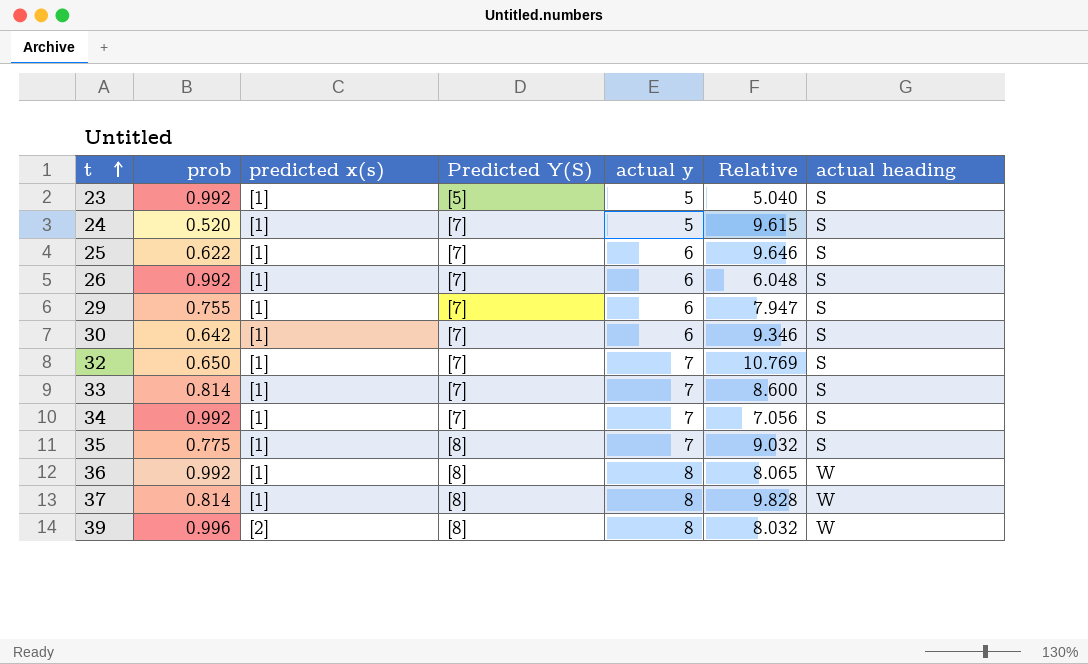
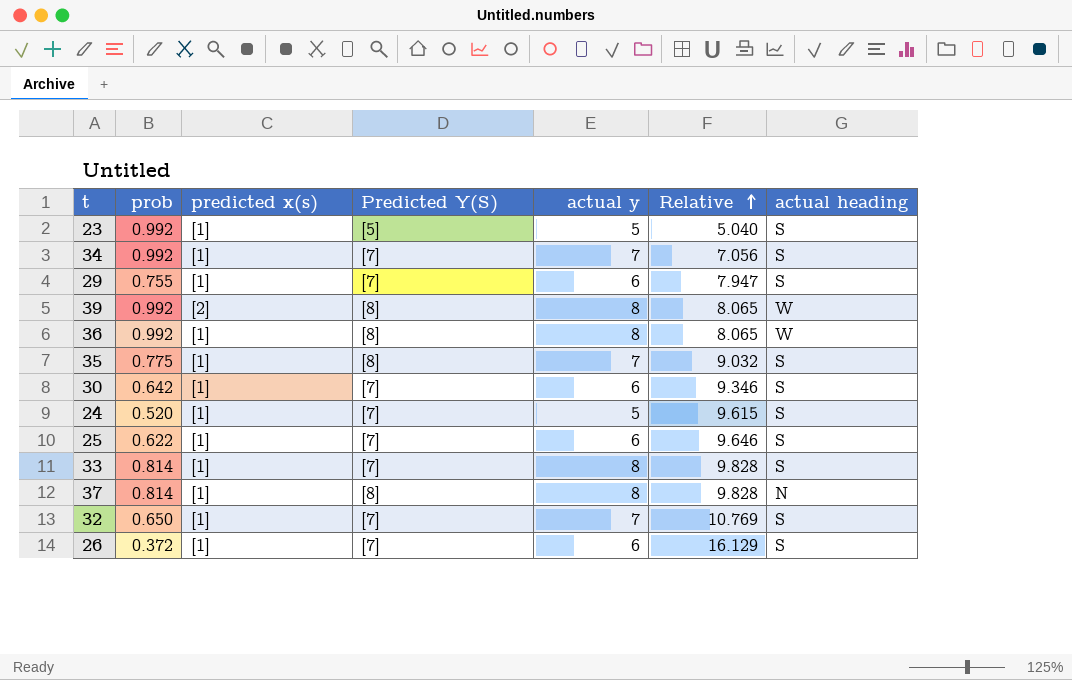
row order: t ascending -> Relative ascending
39 | prob: 0.996 -> 0.992
39 | Relative: 8.032 -> 8.065
33 | actual y: 7 -> 8
33 | Relative: 8.600 -> 9.828
37 | actual heading: W -> N
26 | prob: 0.992 -> 0.372
26 | Relative: 6.048 -> 16.129

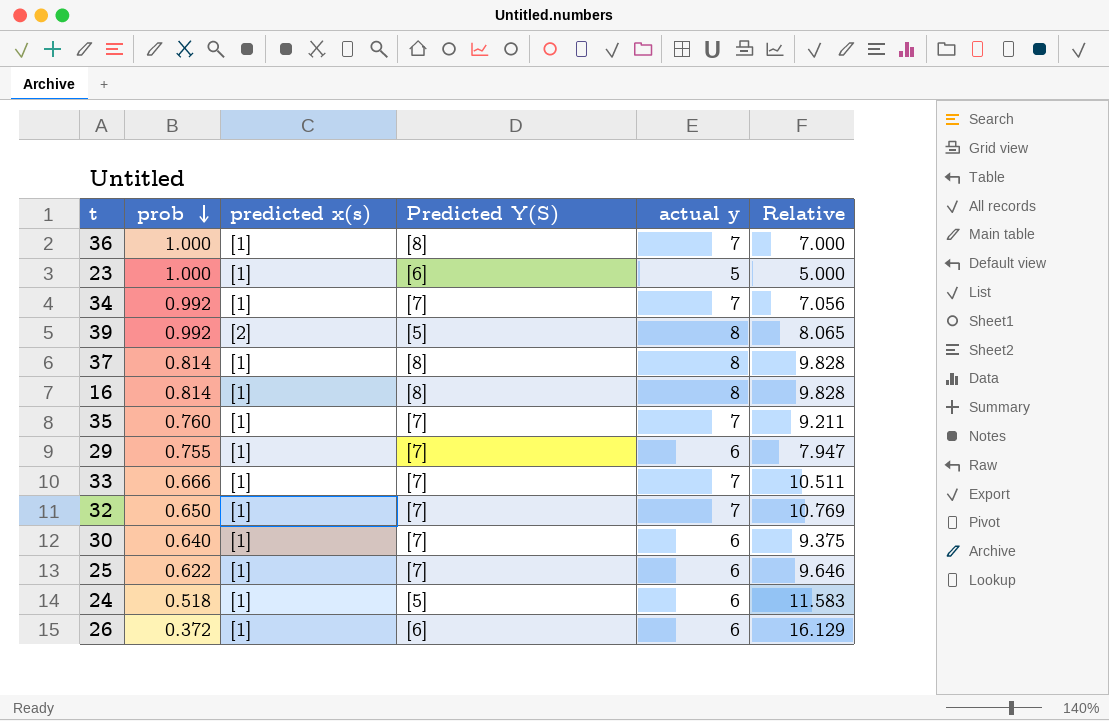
row order: Relative ascending -> prob descending
column actual heading | position: 7 -> none
36 | prob: 0.992 -> 1.000
36 | actual y: 8 -> 7
36 | Relative: 8.065 -> 7.000
23 | prob: 0.992 -> 1.000
23 | Predicted Y(S): [5] -> [6]
23 | Relative: 5.040 -> 5.000
39 | Predicted Y(S): [8] -> [5]
row 16: none -> 0.814 | [1] | [8] | 8 | 9.828
35 | prob: 0.775 -> 0.760
35 | Predicted Y(S): [8] -> [7]
35 | Relative: 9.032 -> 9.211
33 | prob: 0.814 -> 0.666
33 | actual y: 8 -> 7
33 | Relative: 9.828 -> 10.511
30 | prob: 0.642 -> 0.640
30 | Relative: 9.346 -> 9.375
24 | prob: 0.520 -> 0.518
24 | Predicted Y(S): [7] -> [5]
24 | actual y: 5 -> 6
24 | Relative: 9.615 -> 11.583
26 | Predicted Y(S): [7] -> [6]

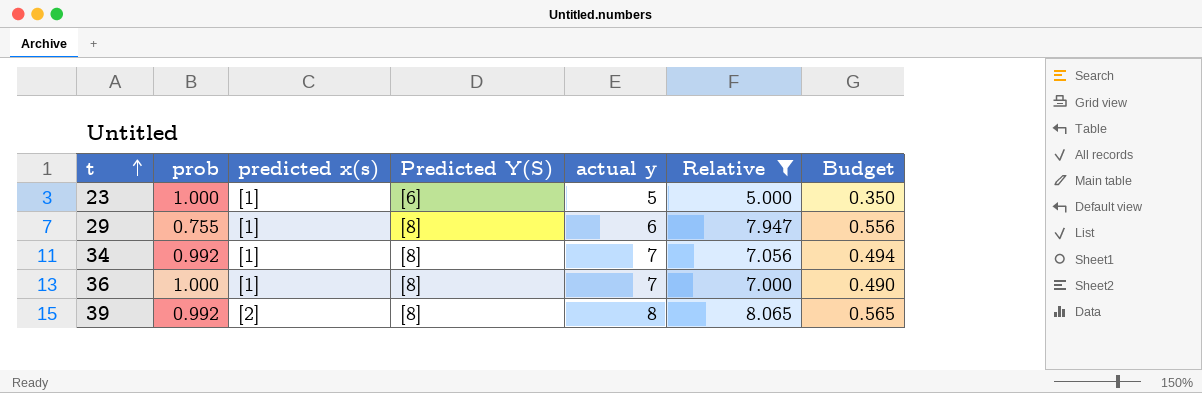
filter: none -> Relative <= 8.065
row order: prob descending -> t ascending
column Budget | formula: none -> [Relative] * 0.07
29 | Predicted Y(S): [7] -> [8]
34 | Predicted Y(S): [7] -> [8]
39 | Predicted Y(S): [5] -> [8]

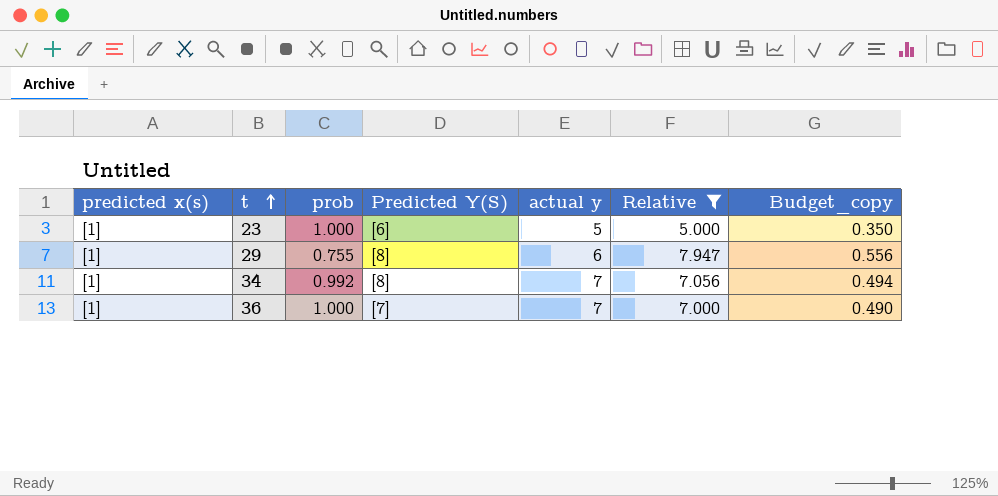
column predicted x(s) | position: 3 -> 1
column name: Budget -> Budget_copy
row 39: 0.992 | [2] | [8] | 8 | 8.065 | 0.565 -> none
36 | Predicted Y(S): [8] -> [7]

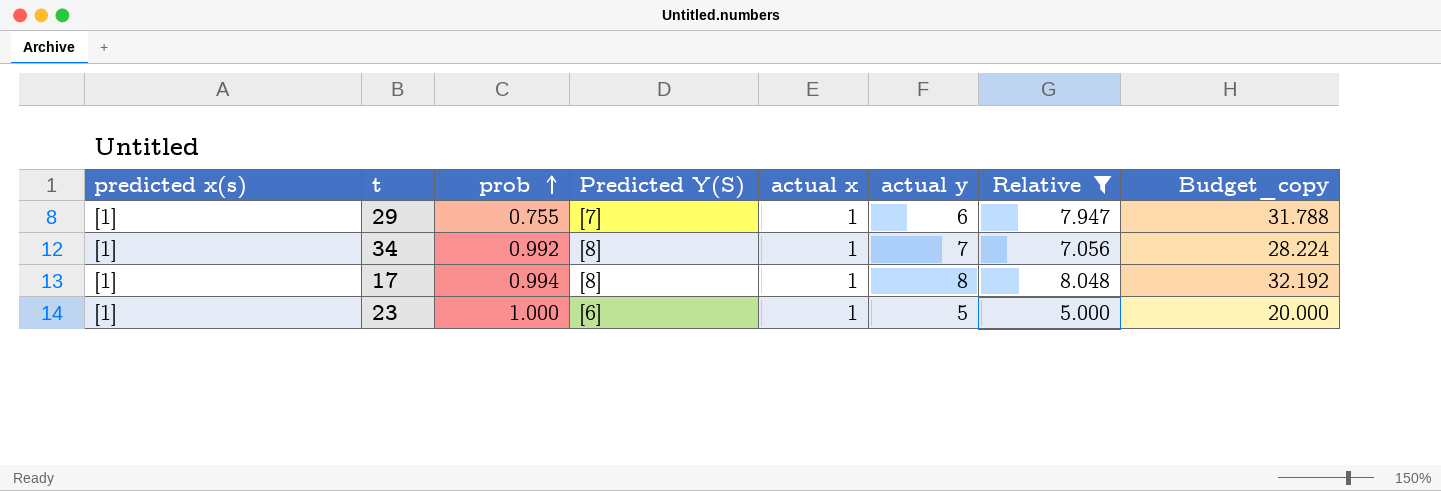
row order: t ascending -> prob ascending
column actual x | position: none -> 5
column Budget_copy | formula: [Relative] * 0.07 -> [Relative] * 4
row 36: [1] | 1.000 | [7] | 7 | 7.000 | 0.490 -> none
29 | Predicted Y(S): [8] -> [7]
row 17: none -> [1] | 0.994 | [8] | 1 | 8 | 8.048 | 32.192

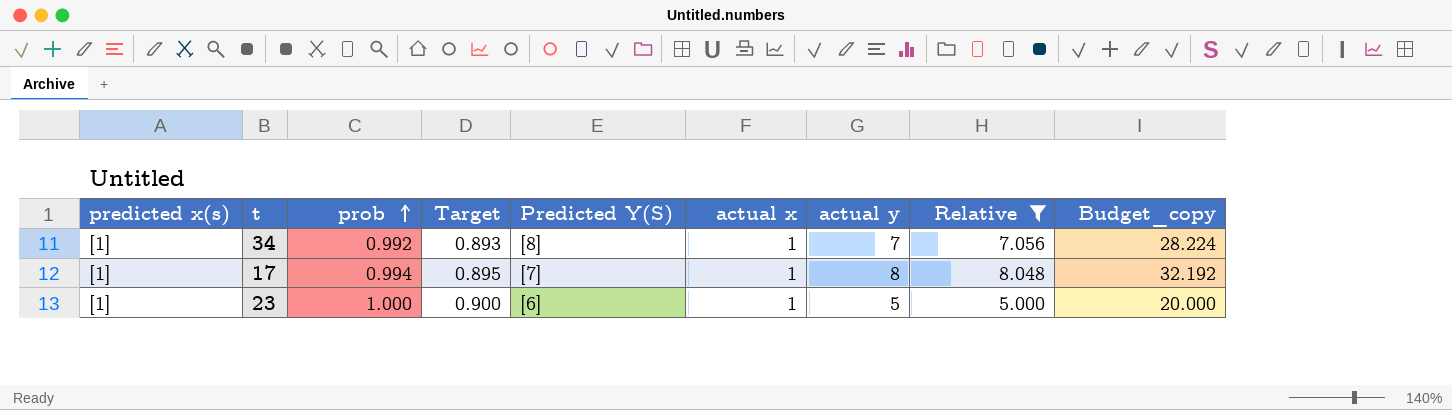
column Target | formula: none -> [prob] * 0.9
row 29: [1] | 0.755 | [7] | 1 | 6 | 7.947 | 31.788 -> none
17 | Predicted Y(S): [8] -> [7]

